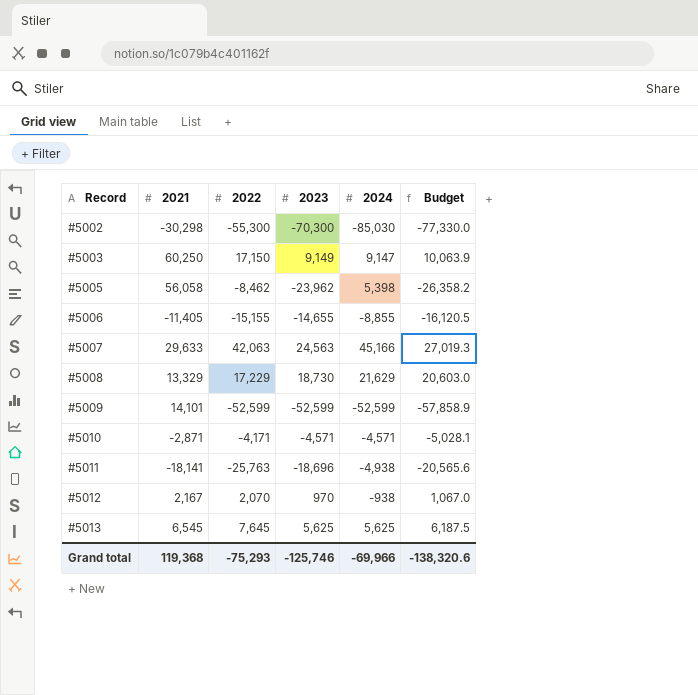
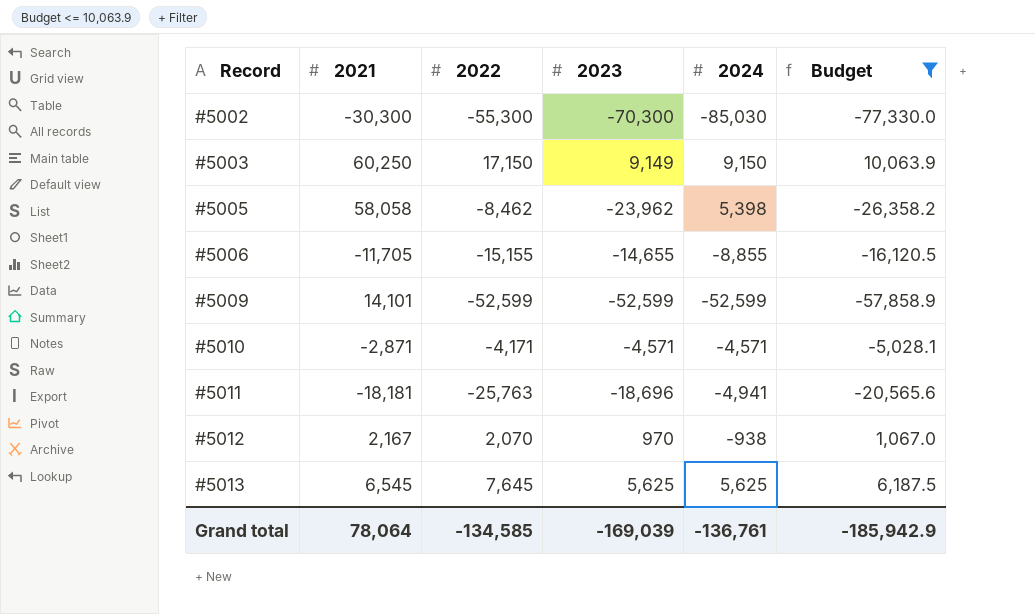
filter: none -> Budget <= 10,063.9
#5002 | 2021: -30,298 -> -30,300
#5003 | 2024: 9,147 -> 9,150
#5005 | 2021: 56,058 -> 58,058
#5006 | 2021: -11,405 -> -11,705
#5011 | 2021: -18,141 -> -18,181
#5011 | 2024: -4,938 -> -4,941
Grand total | 2021: 119,368 -> 78,064
Grand total | 2022: -75,293 -> -134,585
Grand total | 2023: -125,746 -> -169,039
Grand total | 2024: -69,966 -> -136,761
Grand total | Budget: -138,320.6 -> -185,942.9

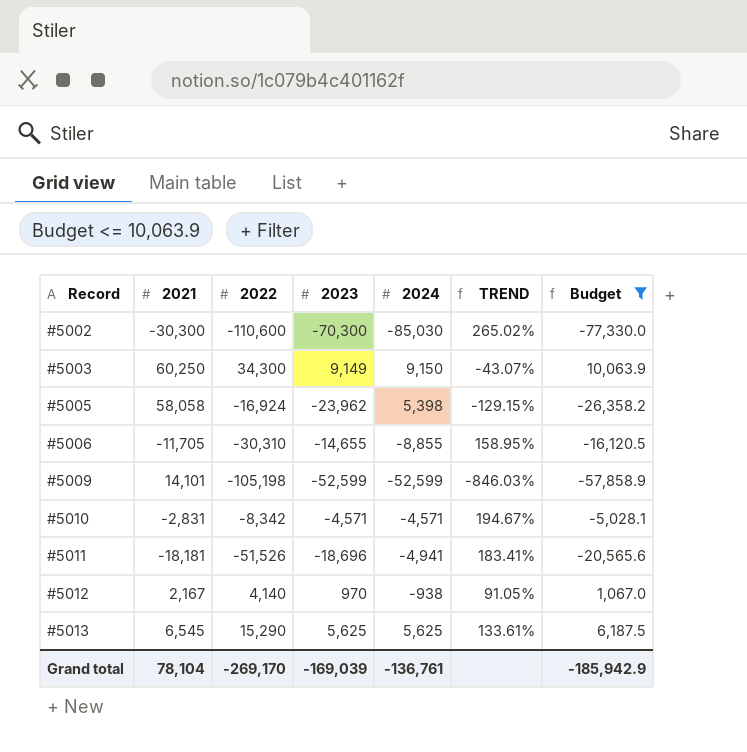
column TREND | formula: none -> ([2022] - [2021]) / [2021]
#5002 | 2022: -55,300 -> -110,600
#5003 | 2022: 17,150 -> 34,300
#5005 | 2022: -8,462 -> -16,924
#5006 | 2022: -15,155 -> -30,310
#5009 | 2022: -52,599 -> -105,198
#5010 | 2021: -2,871 -> -2,831
#5010 | 2022: -4,171 -> -8,342
#5011 | 2022: -25,763 -> -51,526
#5012 | 2022: 2,070 -> 4,140
#5013 | 2022: 7,645 -> 15,290
Grand total | 2021: 78,064 -> 78,104
Grand total | 2022: -134,585 -> -269,170

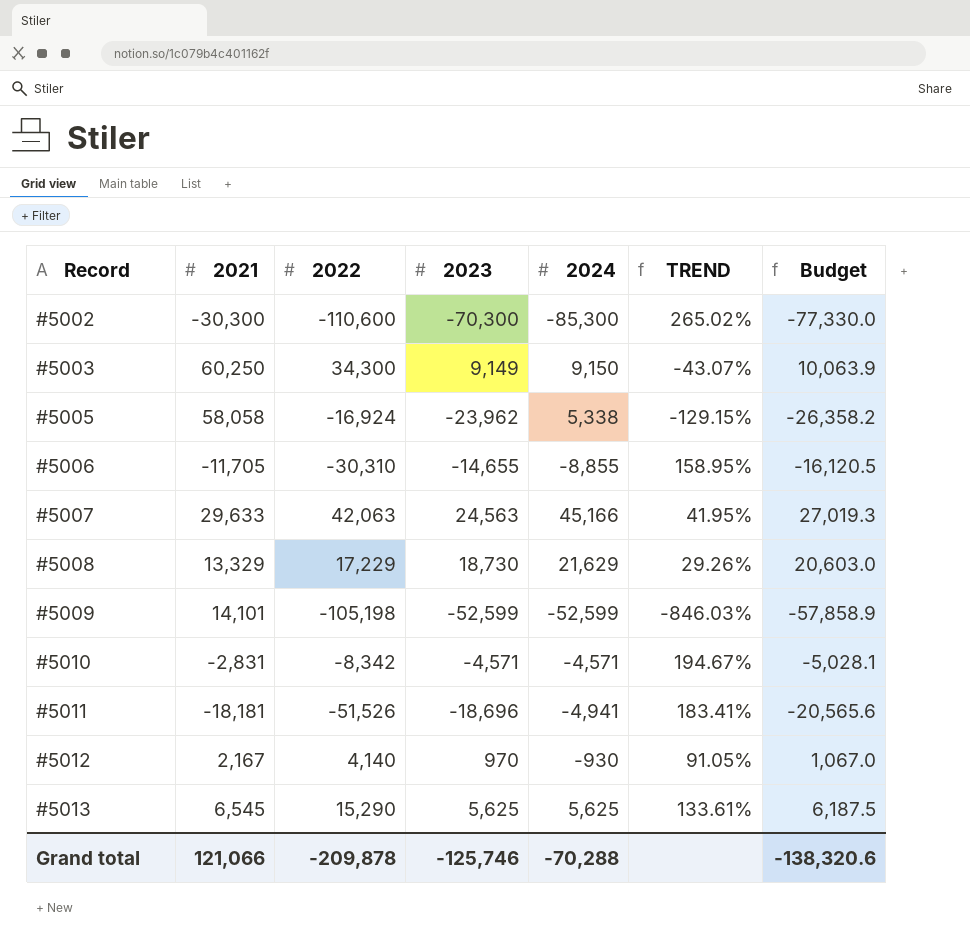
filter: Budget <= 10,063.9 -> none
#5002 | 2024: -85,030 -> -85,300
#5005 | 2024: 5,398 -> 5,338
#5012 | 2024: -938 -> -930
Grand total | 2021: 78,104 -> 121,066
Grand total | 2022: -269,170 -> -209,878
Grand total | 2023: -169,039 -> -125,746
Grand total | 2024: -136,761 -> -70,288
Grand total | Budget: -185,942.9 -> -138,320.6

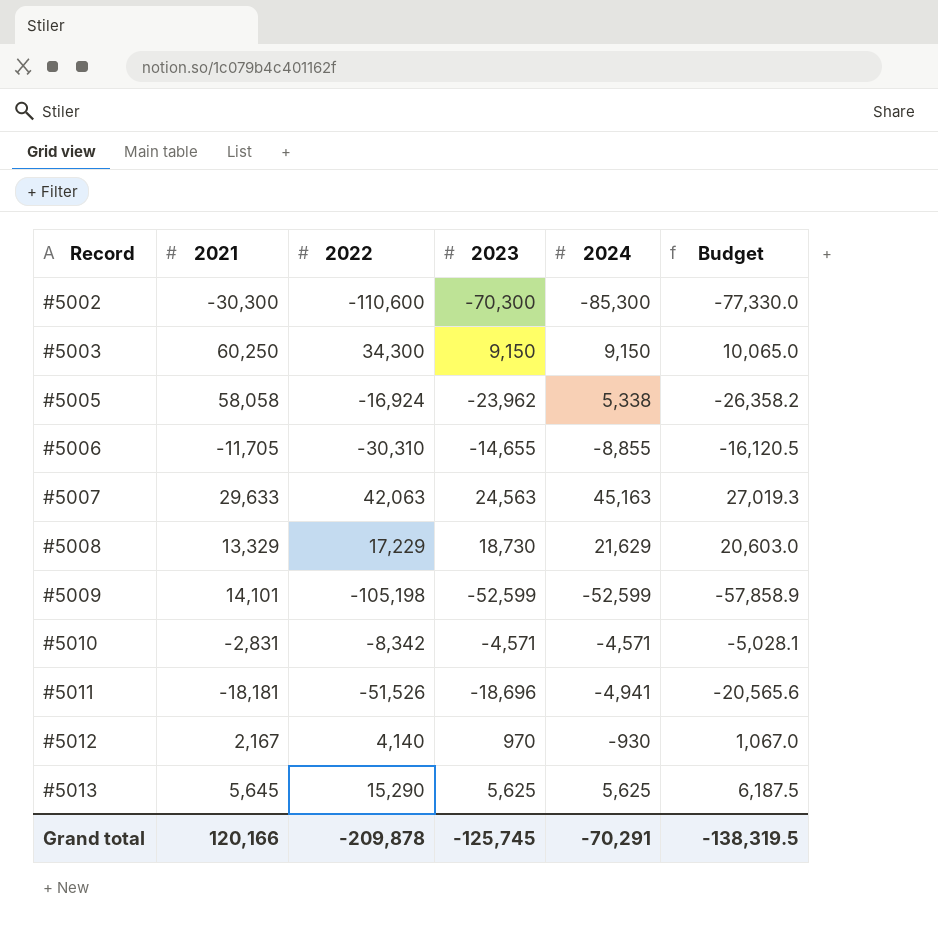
column TREND | formula: ([2022] - [2021]) / [2021] -> none
#5003 | 2023: 9,149 -> 9,150
#5003 | Budget: 10,063.9 -> 10,065.0
#5007 | 2024: 45,166 -> 45,163
#5013 | 2021: 6,545 -> 5,645
Grand total | 2021: 121,066 -> 120,166
Grand total | 2023: -125,746 -> -125,745
Grand total | 2024: -70,288 -> -70,291
Grand total | Budget: -138,320.6 -> -138,319.5

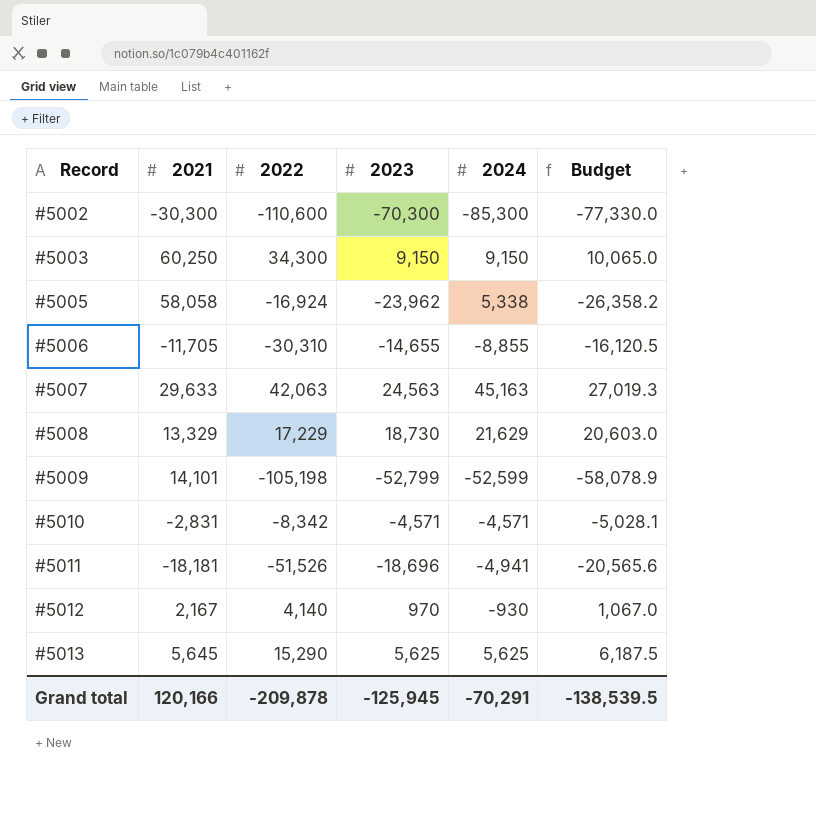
#5009 | 2023: -52,599 -> -52,799
#5009 | Budget: -57,858.9 -> -58,078.9
Grand total | 2023: -125,745 -> -125,945
Grand total | Budget: -138,319.5 -> -138,539.5

